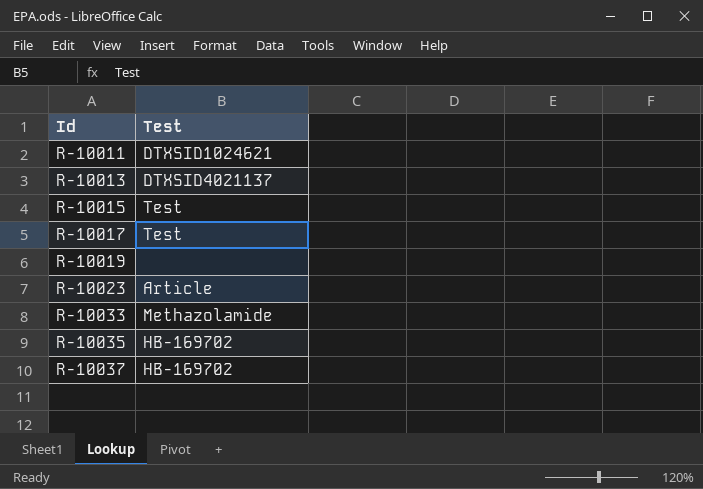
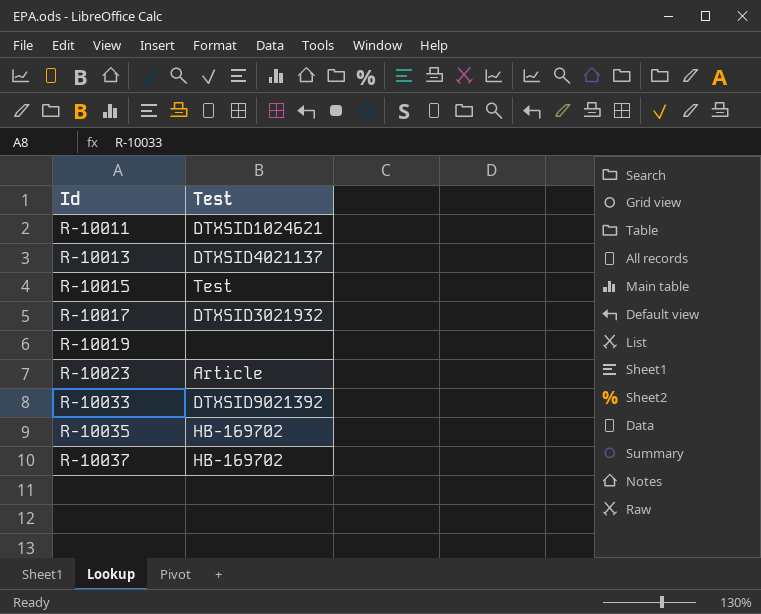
R-10017 | Test: Test -> DTXSID3021932
R-10033 | Test: Methazolamide -> DTXSID9021392

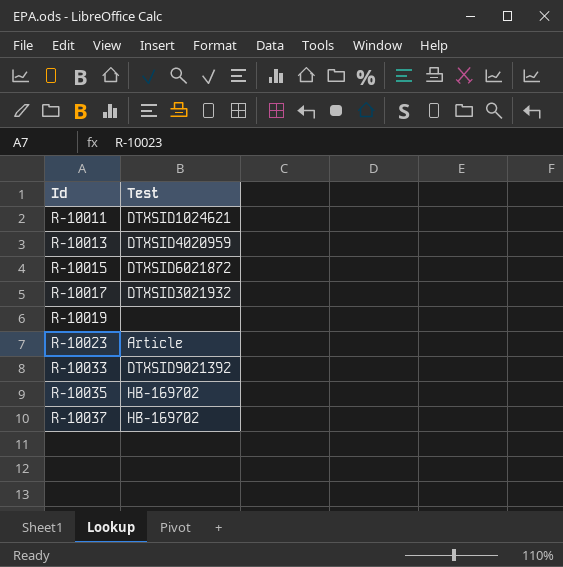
R-10013 | Test: DTXSID4021137 -> DTXSID4020959
R-10015 | Test: Test -> DTXSID6021872

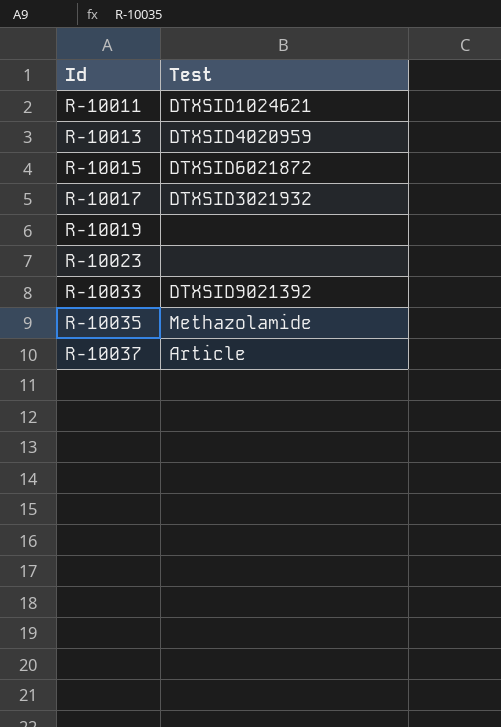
R-10023 | Test: Article -> none
R-10035 | Test: HB-169702 -> Methazolamide
R-10037 | Test: HB-169702 -> Article

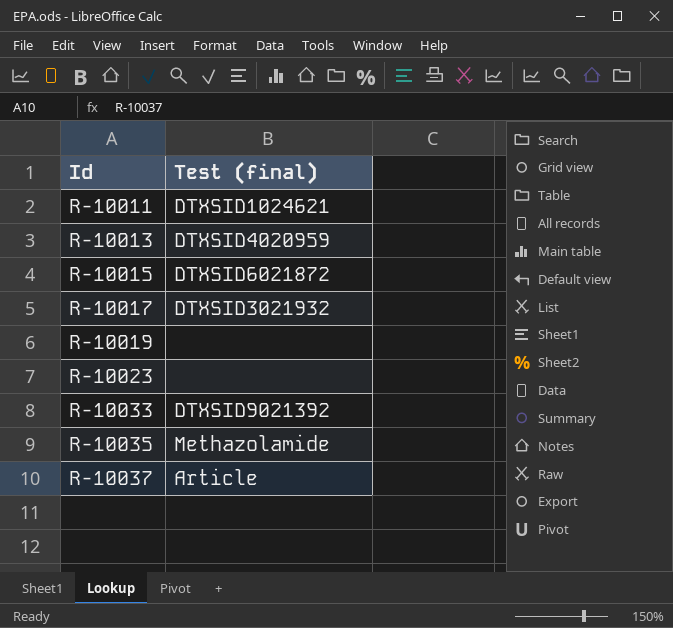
column name: Test -> Test (final)

